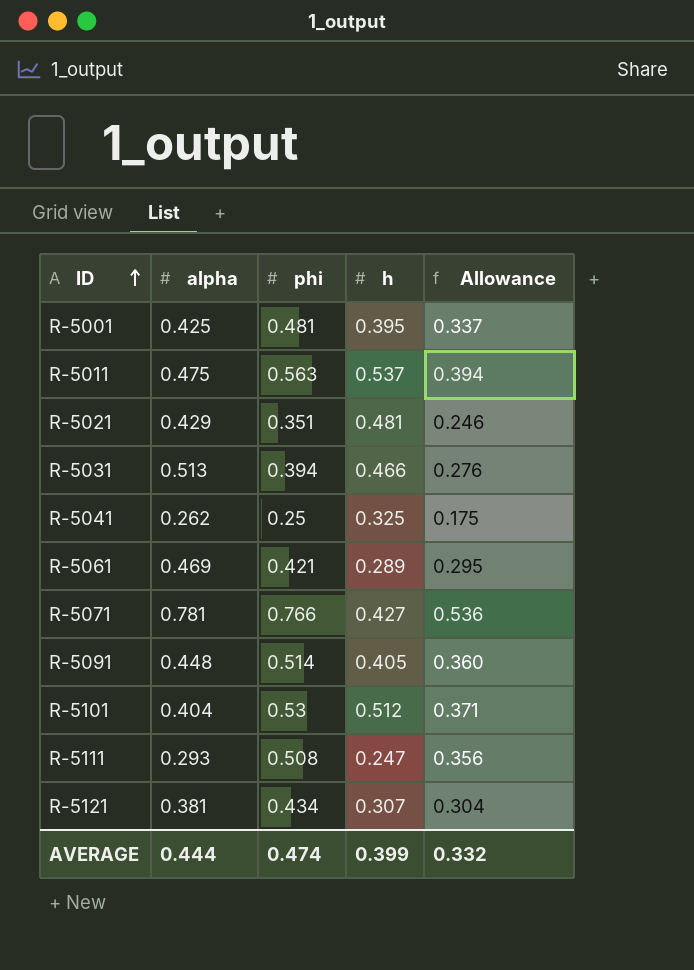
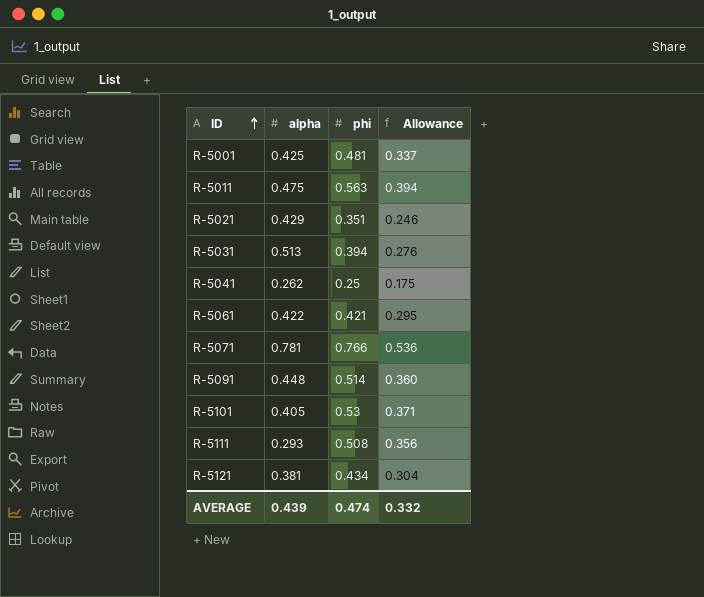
column h | position: 4 -> none
R-5061 | alpha: 0.469 -> 0.422
R-5101 | alpha: 0.404 -> 0.405
AVERAGE | alpha: 0.444 -> 0.439

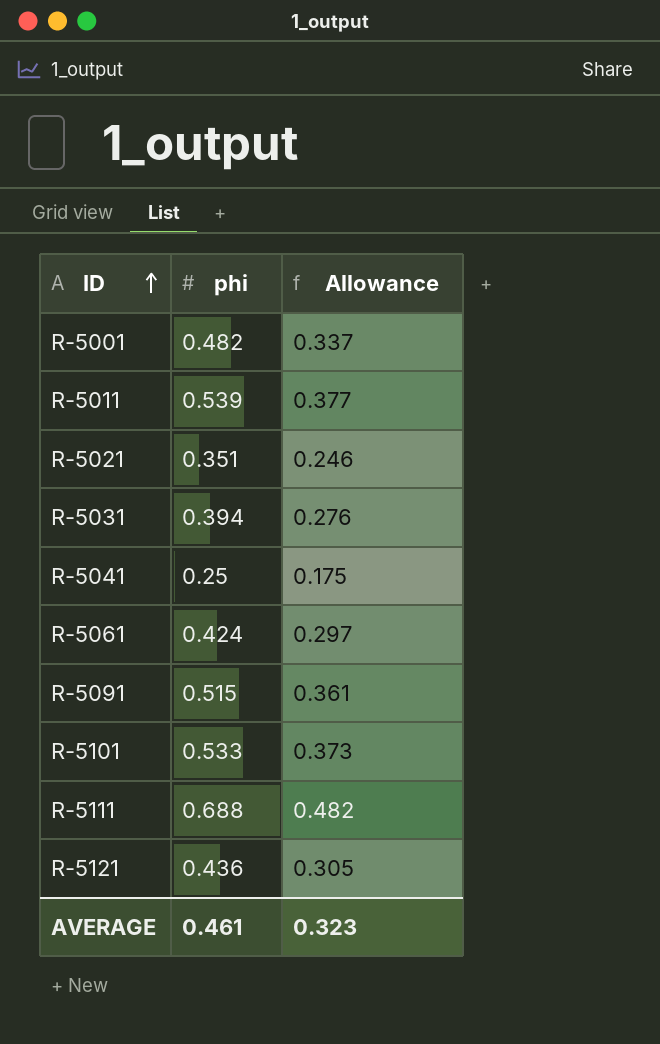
column alpha | position: 2 -> none
row R-5071: 0.781 | 0.766 | 0.536 -> none
R-5001 | phi: 0.481 -> 0.482
R-5011 | phi: 0.563 -> 0.539
R-5011 | Allowance: 0.394 -> 0.377
R-5061 | phi: 0.421 -> 0.424
R-5061 | Allowance: 0.295 -> 0.297
R-5091 | phi: 0.514 -> 0.515
R-5091 | Allowance: 0.360 -> 0.361
R-5101 | phi: 0.53 -> 0.533
R-5101 | Allowance: 0.371 -> 0.373
R-5111 | phi: 0.508 -> 0.688
R-5111 | Allowance: 0.356 -> 0.482
R-5121 | phi: 0.434 -> 0.436
R-5121 | Allowance: 0.304 -> 0.305
AVERAGE | phi: 0.474 -> 0.461
AVERAGE | Allowance: 0.332 -> 0.323

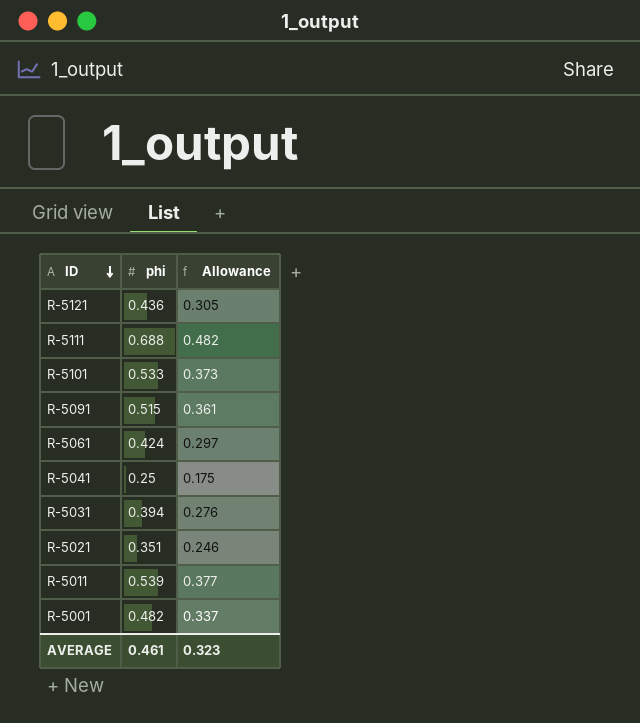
row order: ID ascending -> ID descending

